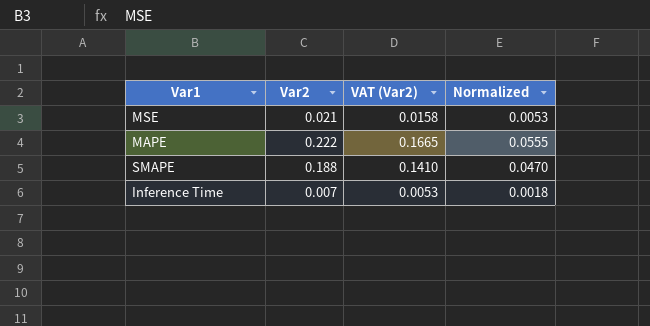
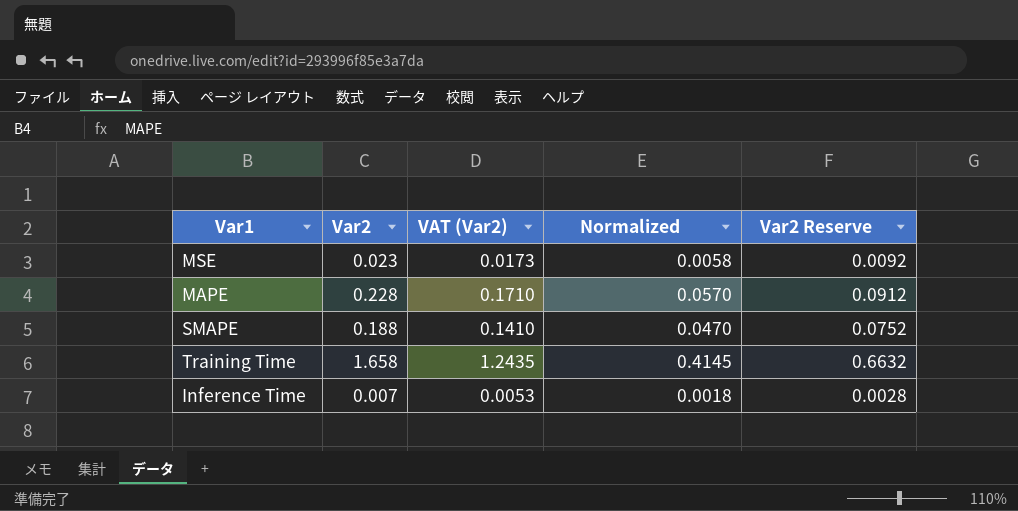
column Var2 Reserve | formula: none -> [Var2] * 0.4
MSE | Var2: 0.021 -> 0.023
MSE | VAT (Var2): 0.0158 -> 0.0173
MSE | Normalized: 0.0053 -> 0.0058
MAPE | Var2: 0.222 -> 0.228
MAPE | VAT (Var2): 0.1665 -> 0.1710
MAPE | Normalized: 0.0555 -> 0.0570
row Training Time: none -> 1.658 | 1.2435 | 0.4145 | 0.6632

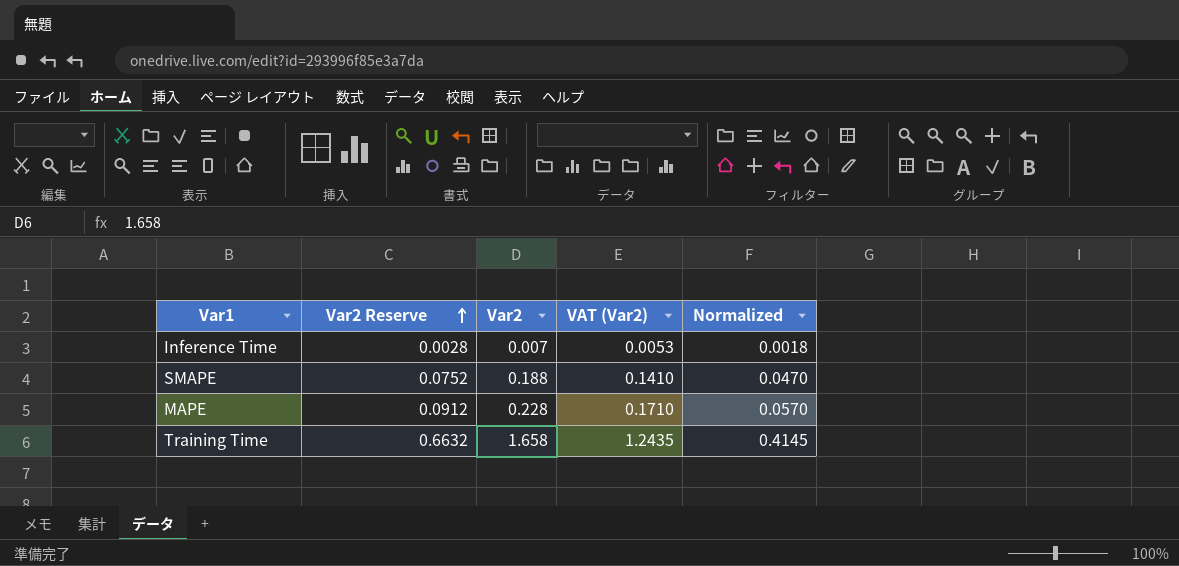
row order: none -> Var2 Reserve ascending
column Var2 Reserve | position: 5 -> 2
row MSE: 0.023 | 0.0173 | 0.0058 | 0.0092 -> none

